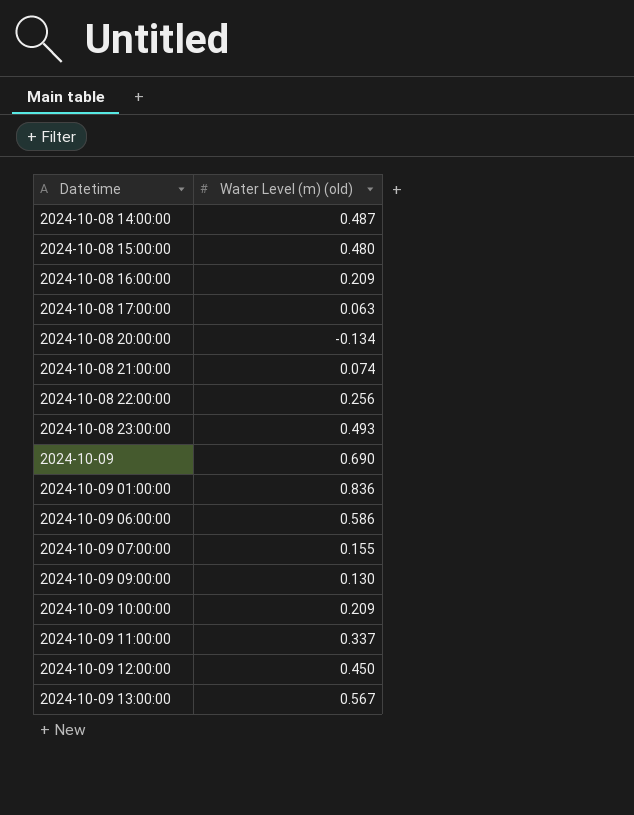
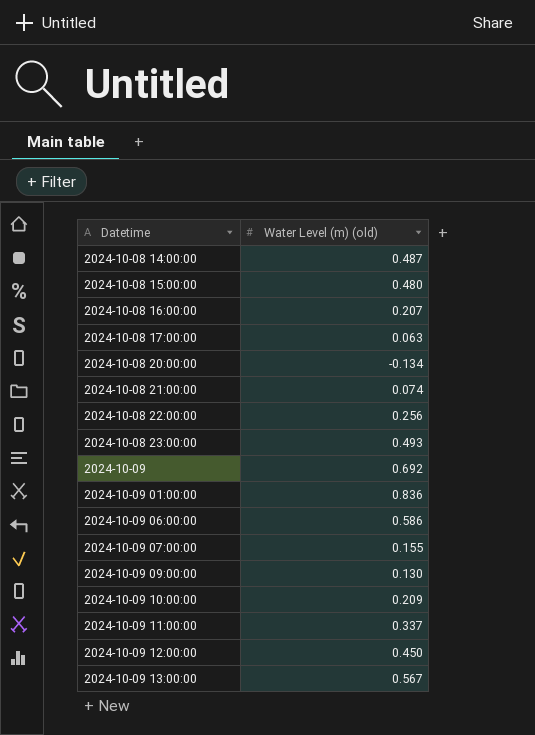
2024-10-08 16:00:00 | Water Level (m) (old): 0.209 -> 0.207
2024-10-09 | Water Level (m) (old): 0.690 -> 0.692

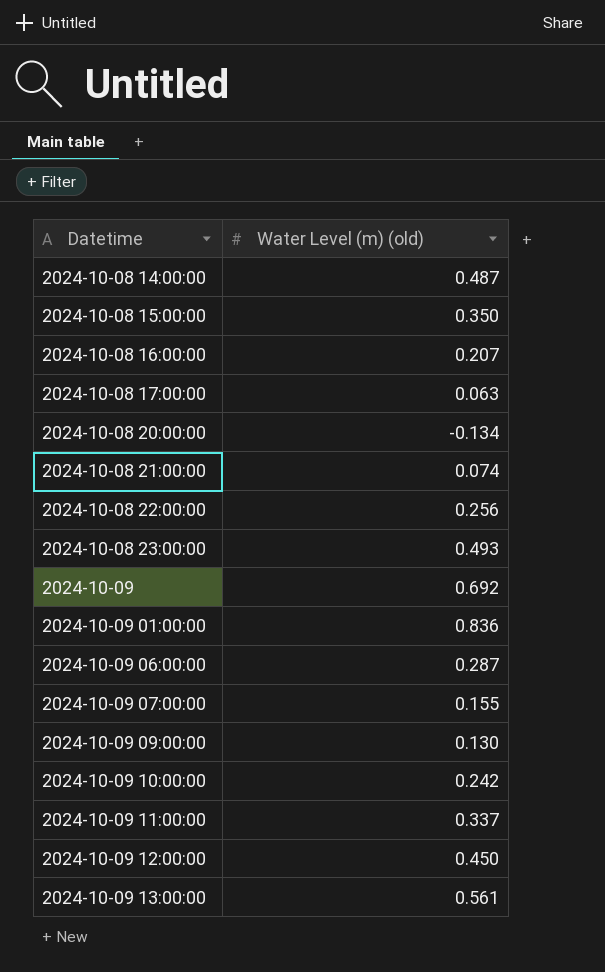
2024-10-08 15:00:00 | Water Level (m) (old): 0.480 -> 0.350
2024-10-09 06:00:00 | Water Level (m) (old): 0.586 -> 0.287
2024-10-09 10:00:00 | Water Level (m) (old): 0.209 -> 0.242
2024-10-09 13:00:00 | Water Level (m) (old): 0.567 -> 0.561

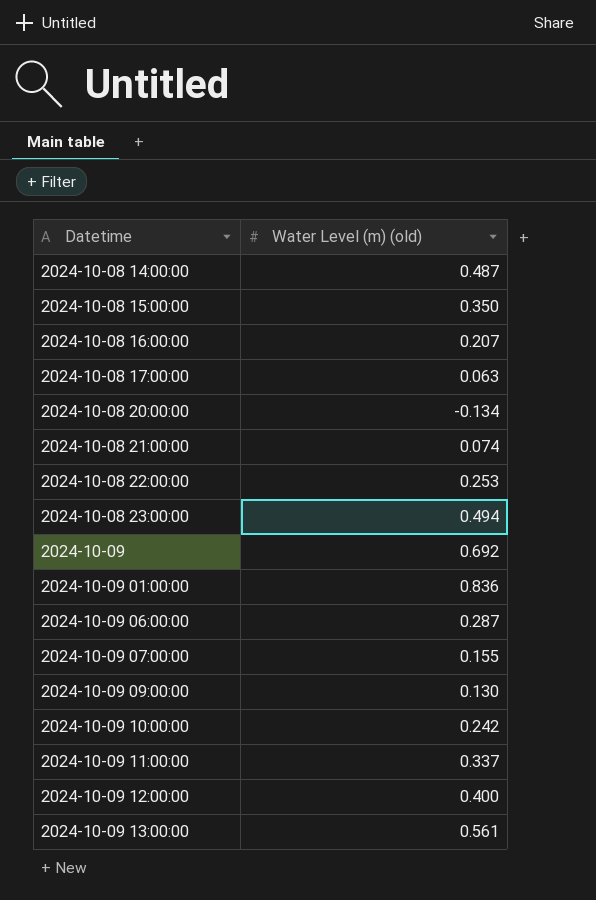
2024-10-08 22:00:00 | Water Level (m) (old): 0.256 -> 0.253
2024-10-08 23:00:00 | Water Level (m) (old): 0.493 -> 0.494
2024-10-09 12:00:00 | Water Level (m) (old): 0.450 -> 0.400

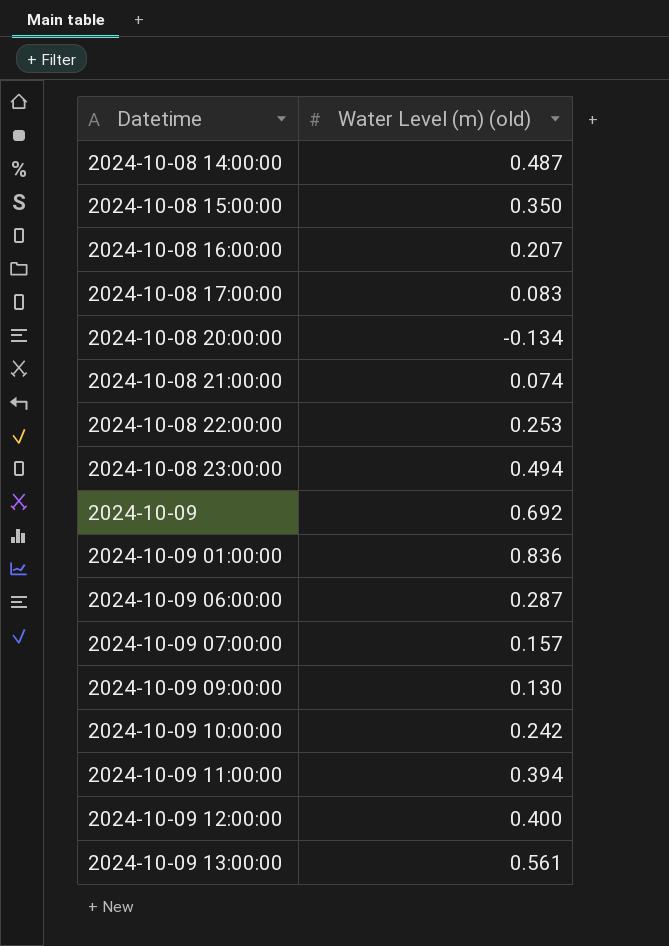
2024-10-08 17:00:00 | Water Level (m) (old): 0.063 -> 0.083
2024-10-09 07:00:00 | Water Level (m) (old): 0.155 -> 0.157
2024-10-09 11:00:00 | Water Level (m) (old): 0.337 -> 0.394

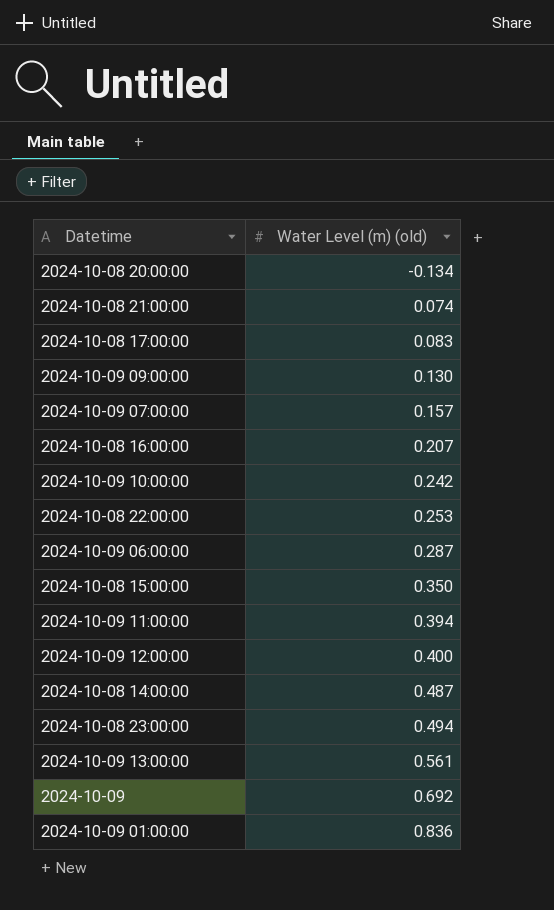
row order: Datetime ascending -> Water Level (m) (old) ascending

